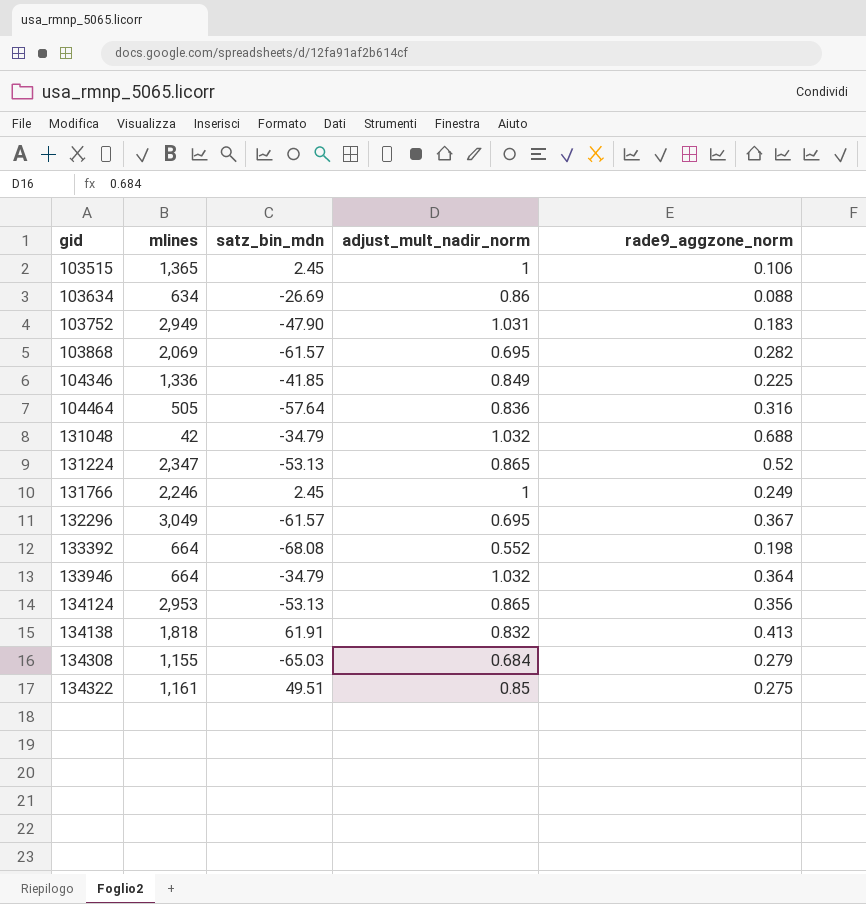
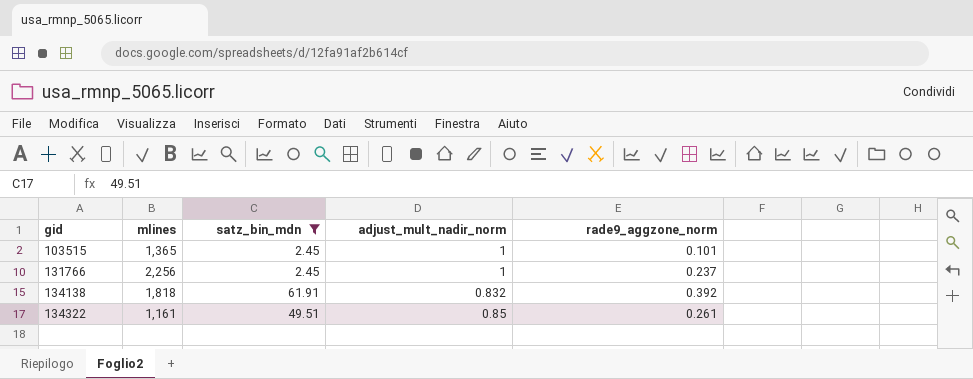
filter: none -> satz_bin_mdn >= 2.45
103515 | rade9_aggzone_norm: 0.106 -> 0.101
131766 | mlines: 2,246 -> 2,256
131766 | rade9_aggzone_norm: 0.249 -> 0.237
134138 | rade9_aggzone_norm: 0.413 -> 0.392
134322 | rade9_aggzone_norm: 0.275 -> 0.261

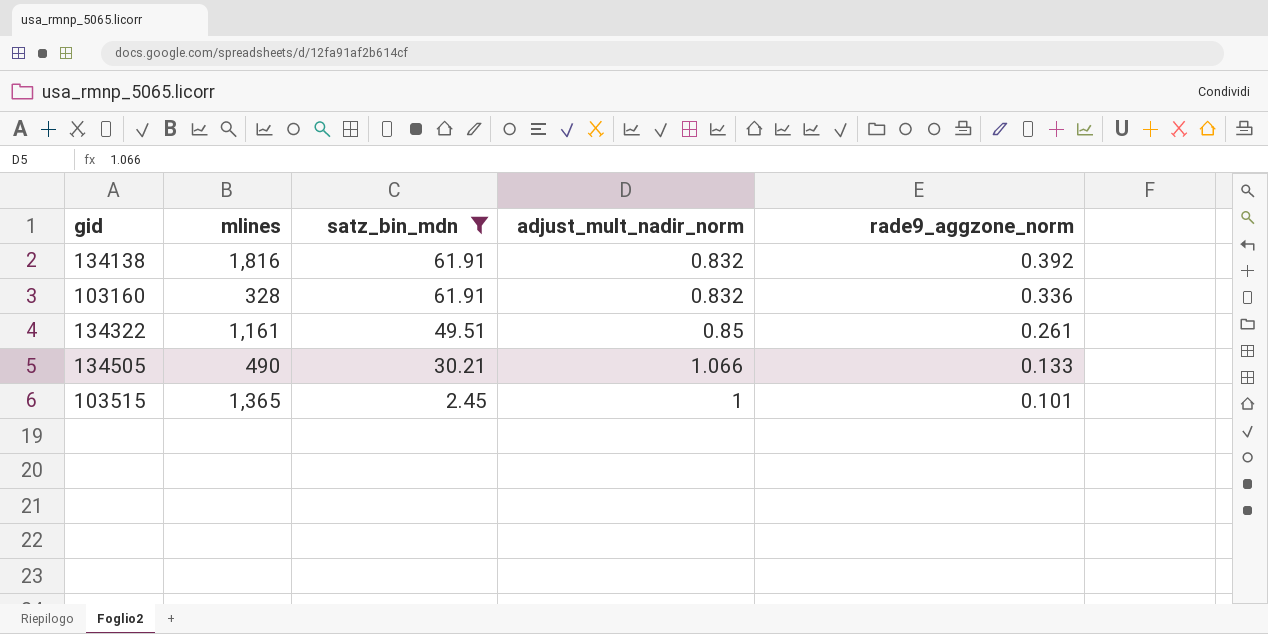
row order: gid ascending -> satz_bin_mdn descending
row 131766: 2,256 | 2.45 | 1 | 0.237 -> none
134138 | mlines: 1,818 -> 1,816
row 103160: none -> 328 | 61.91 | 0.832 | 0.336
row 134505: none -> 490 | 30.21 | 1.066 | 0.133

